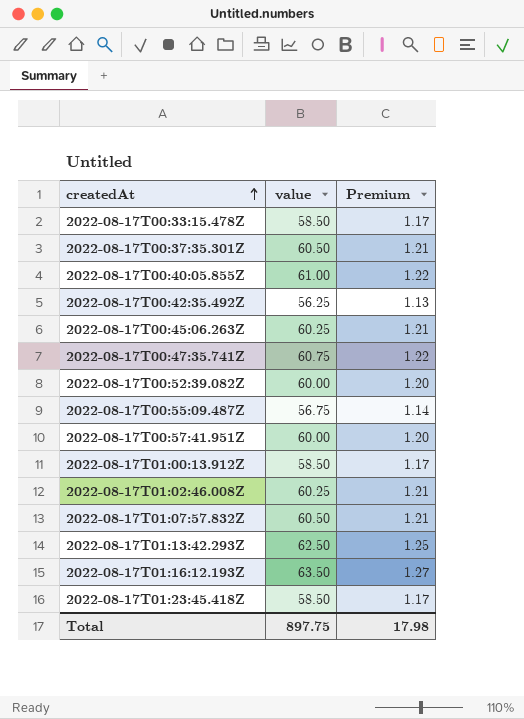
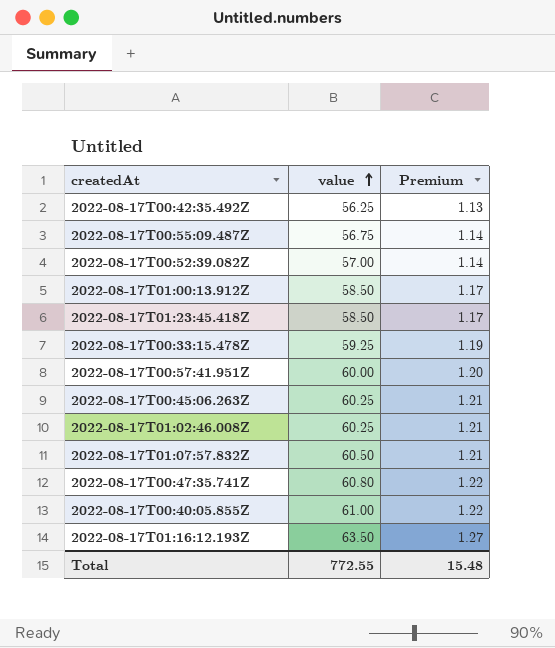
row order: createdAt ascending -> value ascending
row 2022-08-17T00:37:35.301Z: 60.50 | 1.21 -> none
row 2022-08-17T01:13:42.293Z: 62.50 | 1.25 -> none
2022-08-17T00:52:39.082Z | value: 60.00 -> 57.00
2022-08-17T00:52:39.082Z | Premium: 1.20 -> 1.14
2022-08-17T00:33:15.478Z | value: 58.50 -> 59.25
2022-08-17T00:33:15.478Z | Premium: 1.17 -> 1.19
2022-08-17T00:47:35.741Z | value: 60.75 -> 60.80
Total | value: 897.75 -> 772.55
Total | Premium: 17.98 -> 15.48

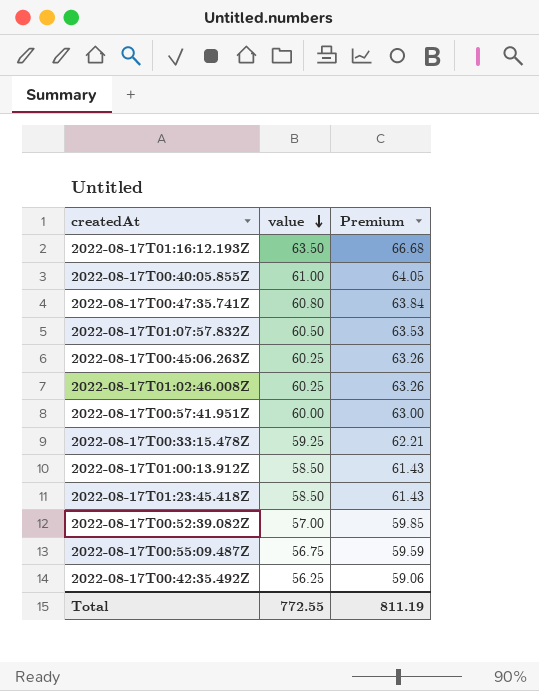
row order: value ascending -> value descending
column Premium | formula: [value] * 0.02 -> [value] * 1.05
Total | Premium: 15.48 -> 811.19

